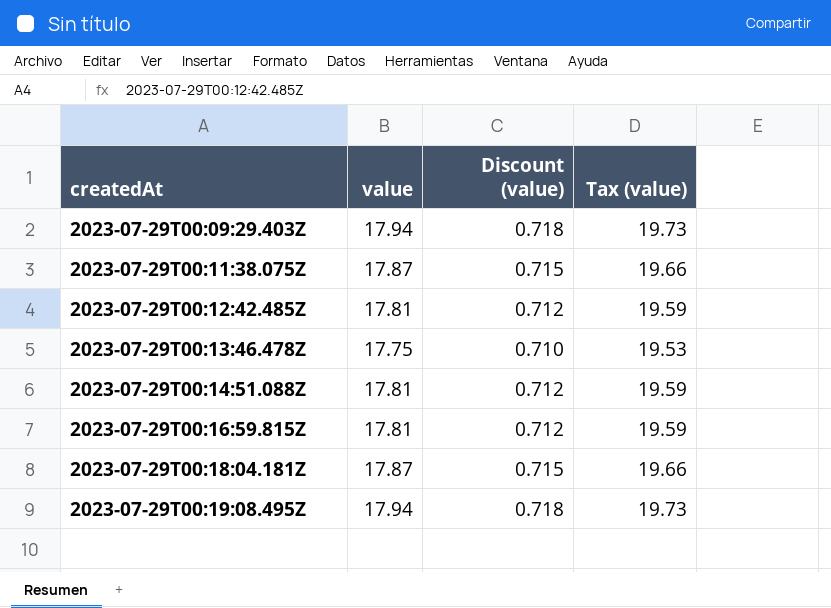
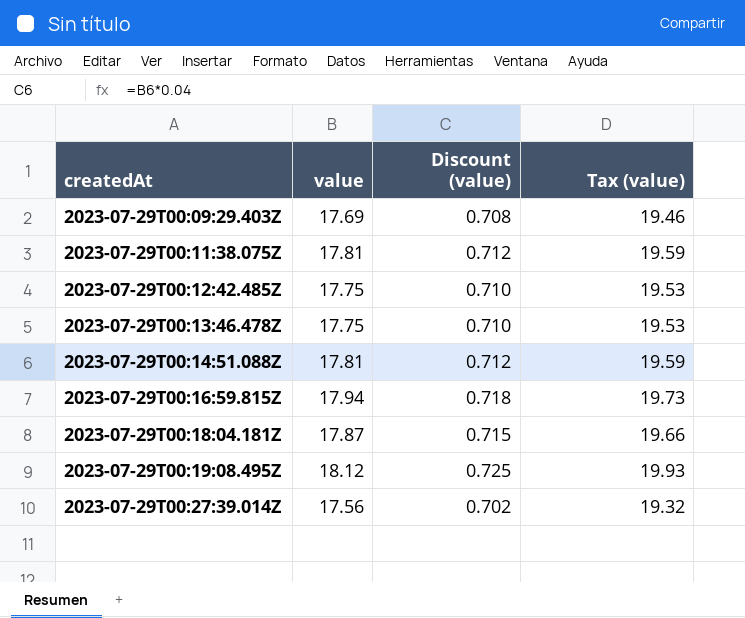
2023-07-29T00:09:29.403Z | value: 17.94 -> 17.69
2023-07-29T00:09:29.403Z | Discount (value): 0.718 -> 0.708
2023-07-29T00:09:29.403Z | Tax (value): 19.73 -> 19.46
2023-07-29T00:11:38.075Z | value: 17.87 -> 17.81
2023-07-29T00:11:38.075Z | Discount (value): 0.715 -> 0.712
2023-07-29T00:11:38.075Z | Tax (value): 19.66 -> 19.59
2023-07-29T00:12:42.485Z | value: 17.81 -> 17.75
2023-07-29T00:12:42.485Z | Discount (value): 0.712 -> 0.710
2023-07-29T00:12:42.485Z | Tax (value): 19.59 -> 19.53
2023-07-29T00:16:59.815Z | value: 17.81 -> 17.94
2023-07-29T00:16:59.815Z | Discount (value): 0.712 -> 0.718
2023-07-29T00:16:59.815Z | Tax (value): 19.59 -> 19.73
2023-07-29T00:19:08.495Z | value: 17.94 -> 18.12
2023-07-29T00:19:08.495Z | Discount (value): 0.718 -> 0.725
2023-07-29T00:19:08.495Z | Tax (value): 19.73 -> 19.93
row 2023-07-29T00:27:39.014Z: none -> 17.56 | 0.702 | 19.32

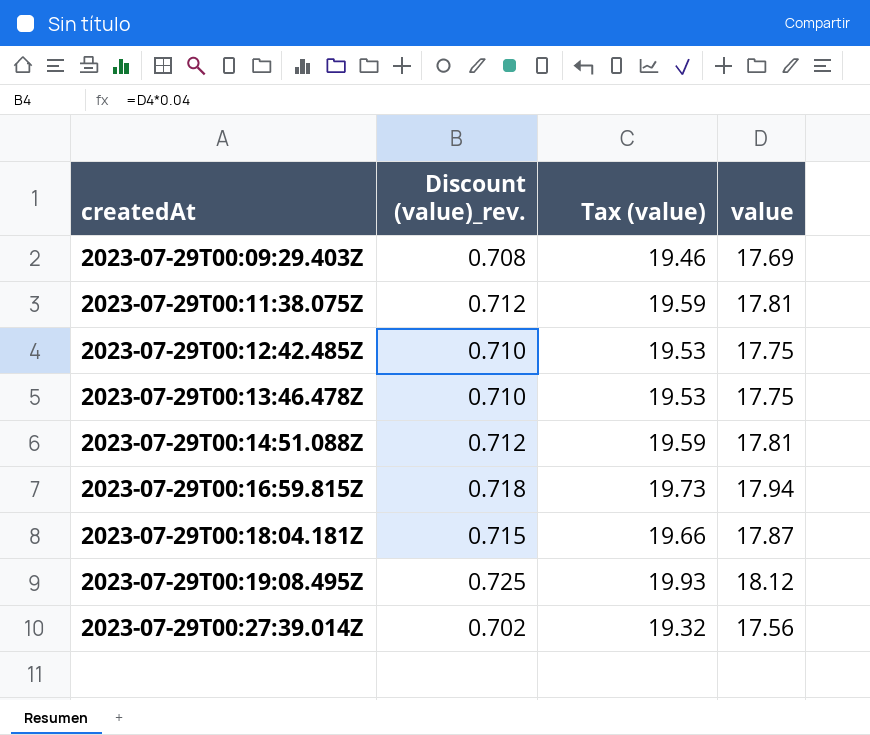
column name: Discount (value) -> Discount (value)_rev.
column value | position: 2 -> 4

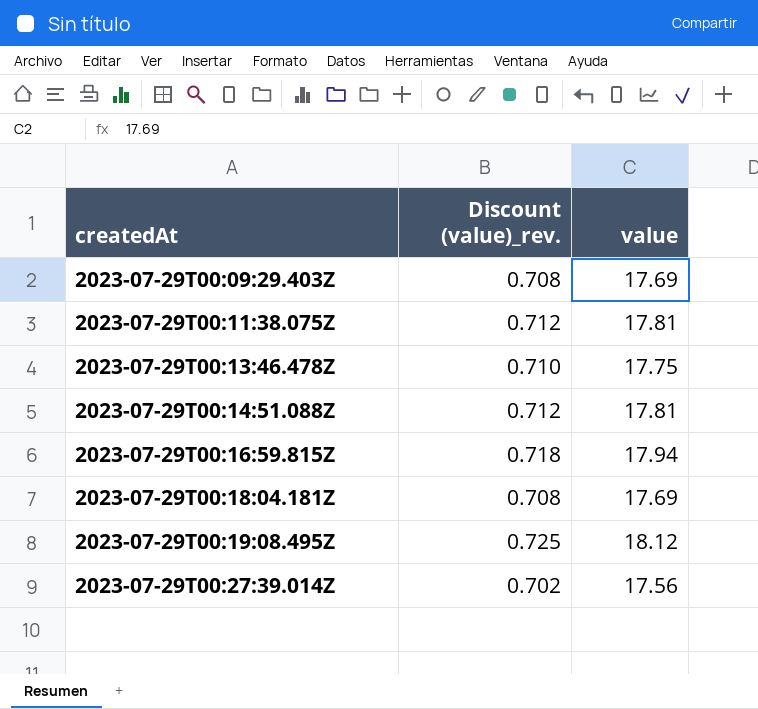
column Tax (value) | formula: [value] * 1.1 -> none
row 2023-07-29T00:12:42.485Z: 0.710 | 19.53 | 17.75 -> none
2023-07-29T00:18:04.181Z | Discount (value)_rev.: 0.715 -> 0.708
2023-07-29T00:18:04.181Z | value: 17.87 -> 17.69

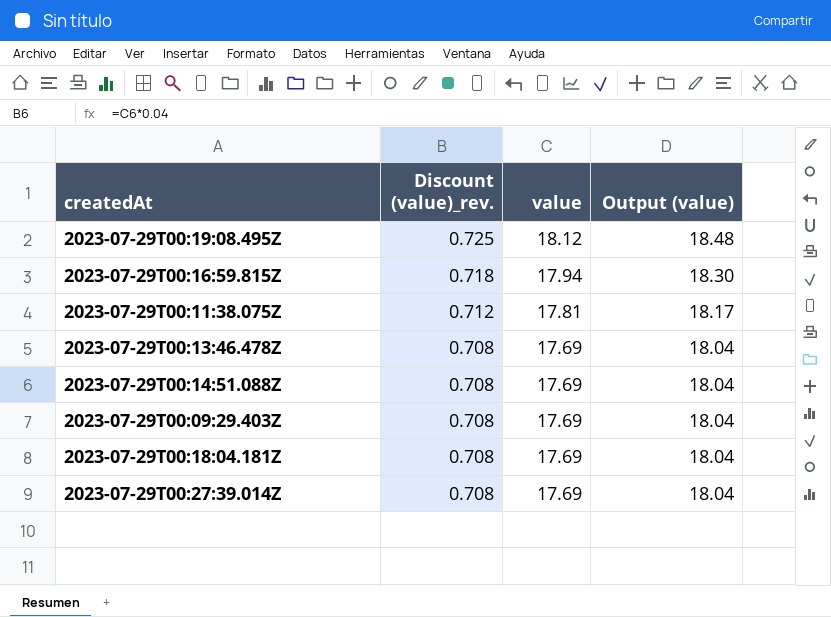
row order: createdAt ascending -> Discount (value)_rev. descending
column Output (value) | formula: none -> [value] * 1.02
2023-07-29T00:13:46.478Z | Discount (value)_rev.: 0.710 -> 0.708
2023-07-29T00:13:46.478Z | value: 17.75 -> 17.69
2023-07-29T00:14:51.088Z | Discount (value)_rev.: 0.712 -> 0.708
2023-07-29T00:14:51.088Z | value: 17.81 -> 17.69
2023-07-29T00:27:39.014Z | Discount (value)_rev.: 0.702 -> 0.708
2023-07-29T00:27:39.014Z | value: 17.56 -> 17.69

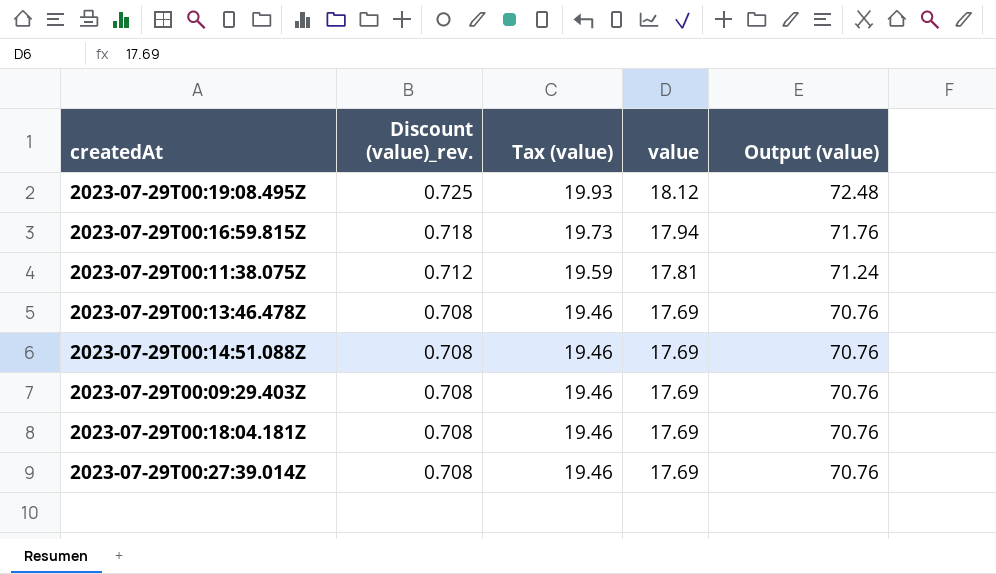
column Tax (value) | formula: none -> [value] * 1.1
column Output (value) | formula: [value] * 1.02 -> [value] * 4

